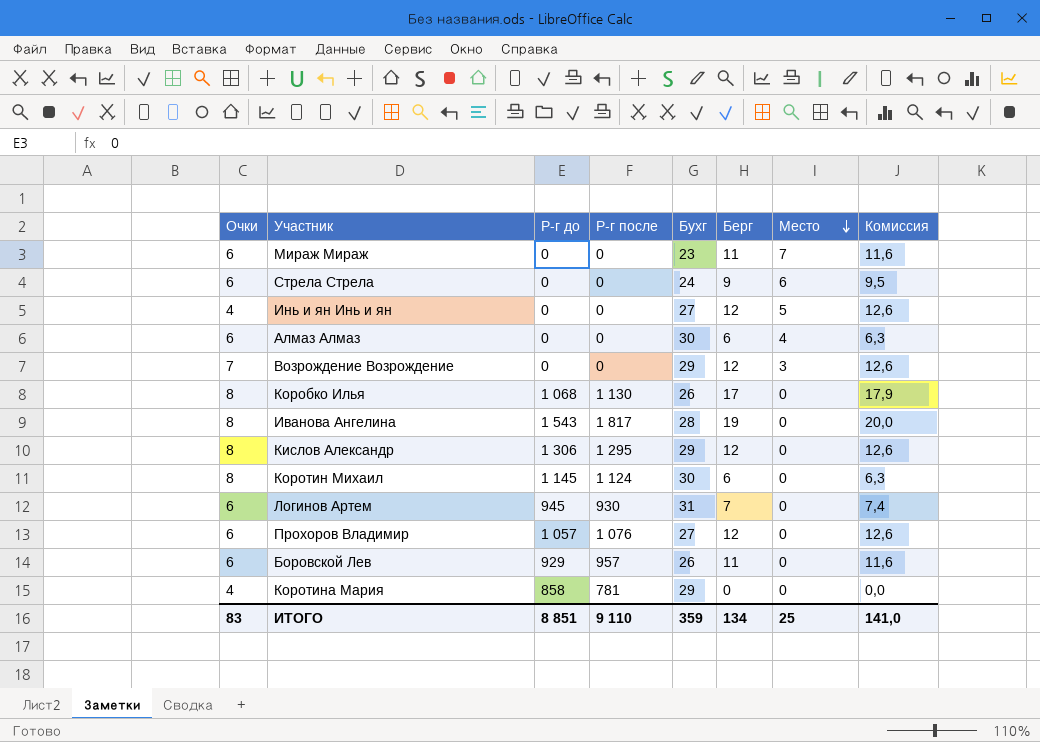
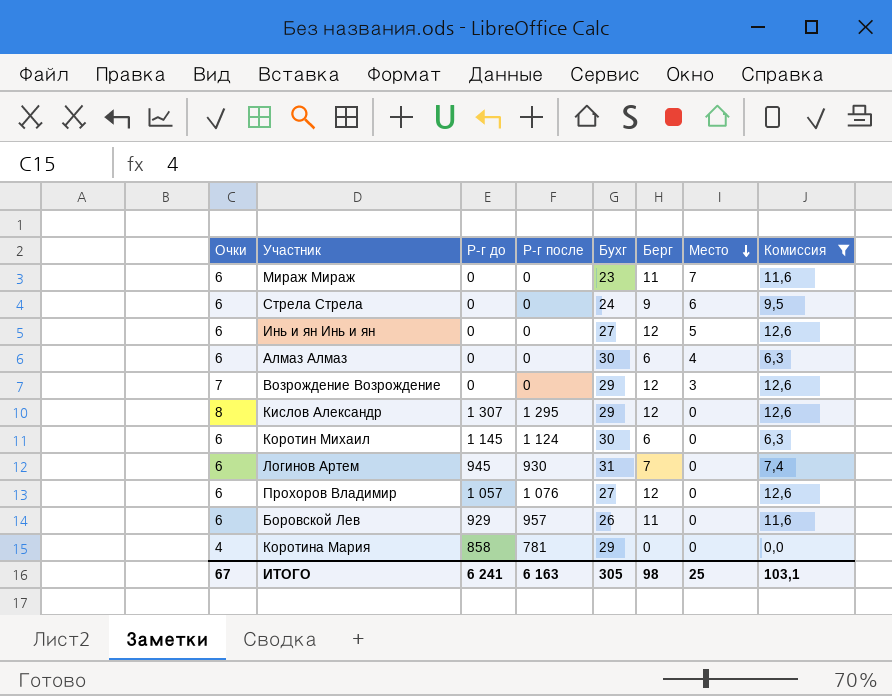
filter: none -> Комиссия <= 12,6
Инь и ян Инь и ян | Очки: 4 -> 6
Кислов Александр | Р-г до: 1 306 -> 1 307
Коротин Михаил | Очки: 8 -> 6
ИТОГО | Очки: 83 -> 67
ИТОГО | Р-г до: 8 851 -> 6 241
ИТОГО | Р-г после: 9 110 -> 6 163
ИТОГО | Бухг: 359 -> 305
ИТОГО | Берг: 134 -> 98
ИТОГО | Комиссия: 141,0 -> 103,1

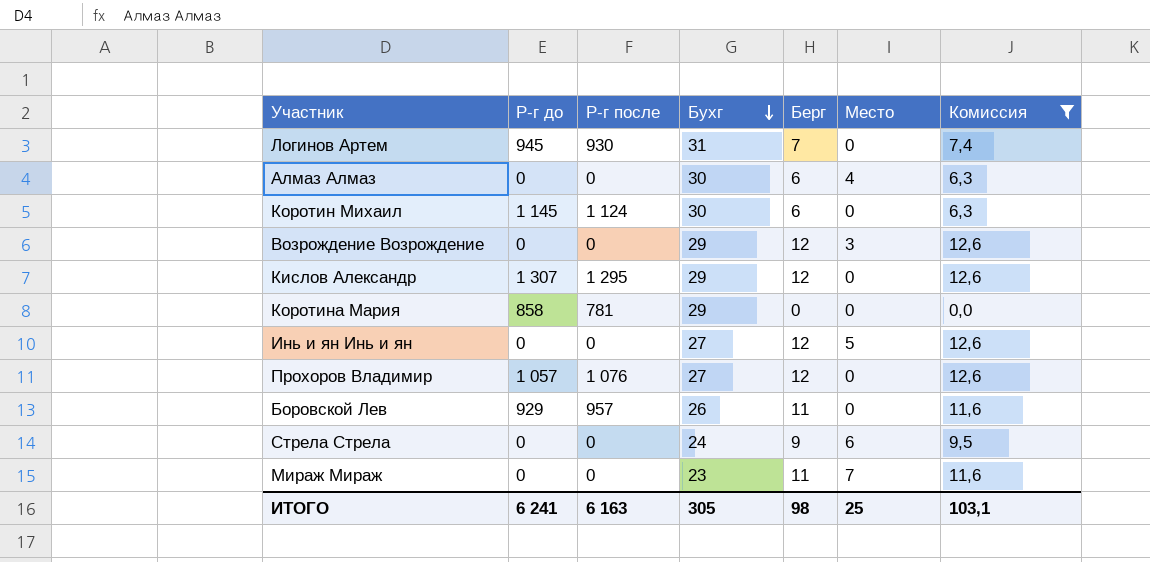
row order: Место descending -> Бухг descending
column Очки | position: 1 -> none

